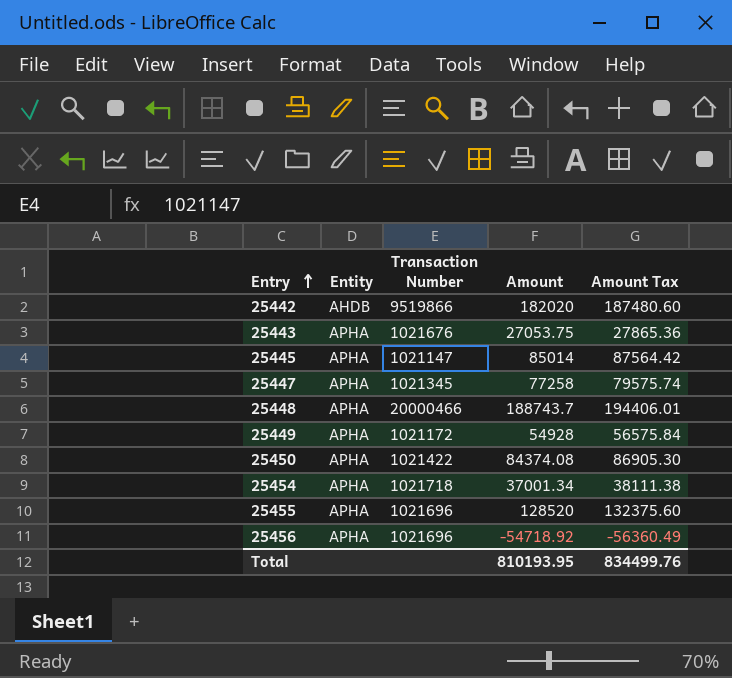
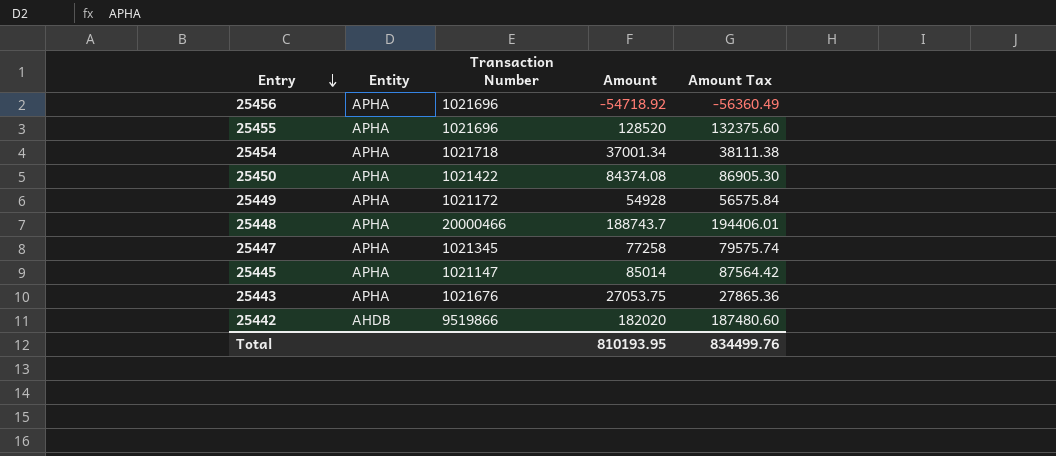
row order: Entry ascending -> Entry descending

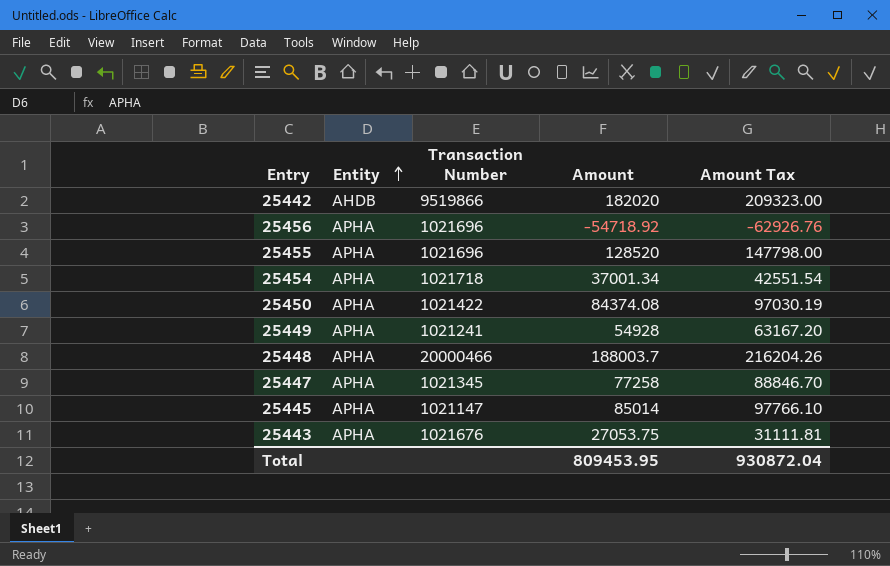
row order: Entry descending -> Entity ascending
column Amount Tax | formula: [Amount] * 1.03 -> [Amount] * 1.15
25449 | Transaction Number: 1021172 -> 1021241
25448 | Amount: 188743.7 -> 188003.7
Total | Amount: 810193.95 -> 809453.95
Total | Amount Tax: 834499.76 -> 930872.04

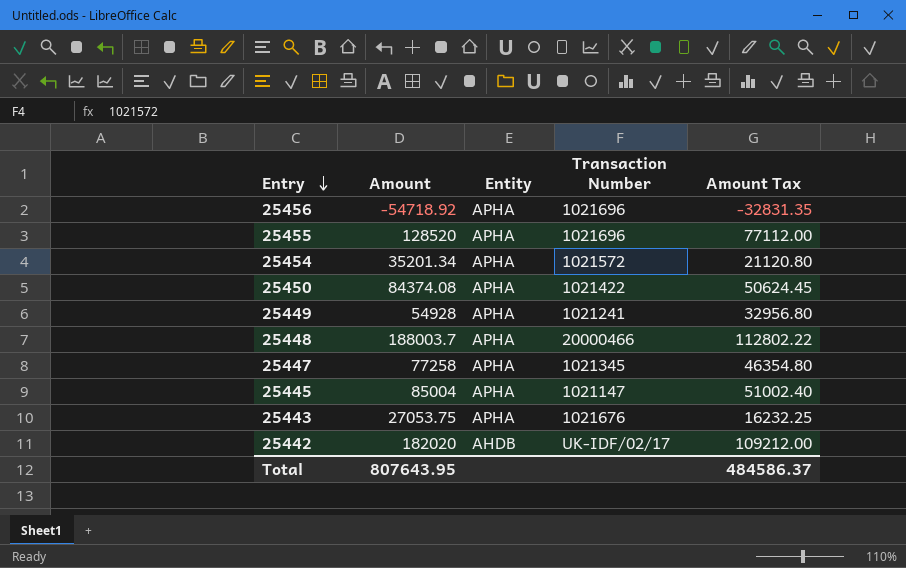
row order: Entity ascending -> Entry descending
column Amount | position: 4 -> 2
column Amount Tax | formula: [Amount] * 1.15 -> [Amount] * 0.6
25454 | Amount: 37001.34 -> 35201.34
25454 | Transaction Number: 1021718 -> 1021572
25445 | Amount: 85014 -> 85004
25442 | Transaction Number: 9519866 -> UK-IDF/02/17
Total | Amount: 809453.95 -> 807643.95
Total | Amount Tax: 930872.04 -> 484586.37

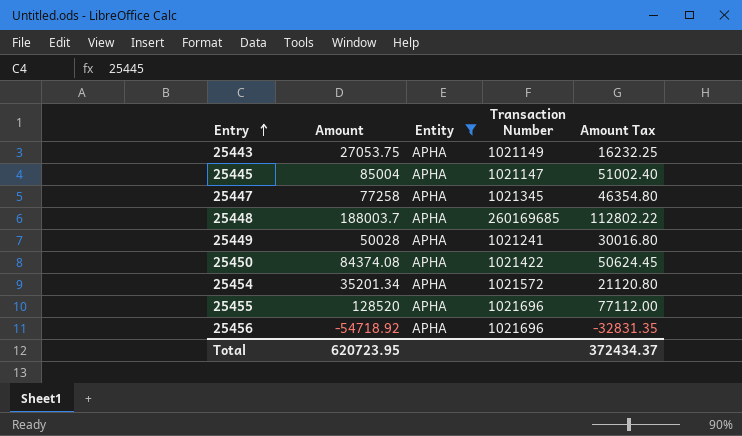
filter: none -> Entity = APHA
row order: Entry descending -> Entry ascending
25443 | Transaction Number: 1021676 -> 1021149
25448 | Transaction Number: 20000466 -> 260169685
25449 | Amount: 54928 -> 50028
25449 | Amount Tax: 32956.80 -> 30016.80
Total | Amount: 807643.95 -> 620723.95
Total | Amount Tax: 484586.37 -> 372434.37

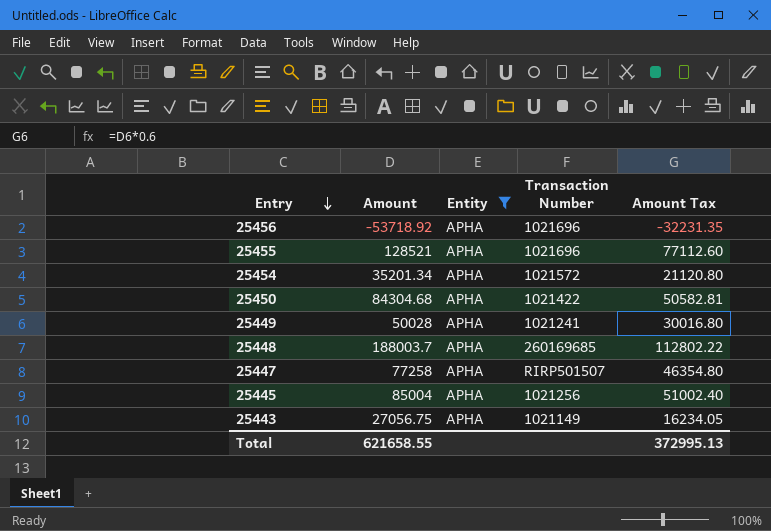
row order: Entry ascending -> Entry descending
25456 | Amount: -54718.92 -> -53718.92
25456 | Amount Tax: -32831.35 -> -32231.35
25455 | Amount: 128520 -> 128521
25455 | Amount Tax: 77112.00 -> 77112.60
25450 | Amount: 84374.08 -> 84304.68
25450 | Amount Tax: 50624.45 -> 50582.81
25447 | Transaction Number: 1021345 -> RIRP501507
25445 | Transaction Number: 1021147 -> 1021256
25443 | Amount: 27053.75 -> 27056.75
25443 | Amount Tax: 16232.25 -> 16234.05
Total | Amount: 620723.95 -> 621658.55
Total | Amount Tax: 372434.37 -> 372995.13

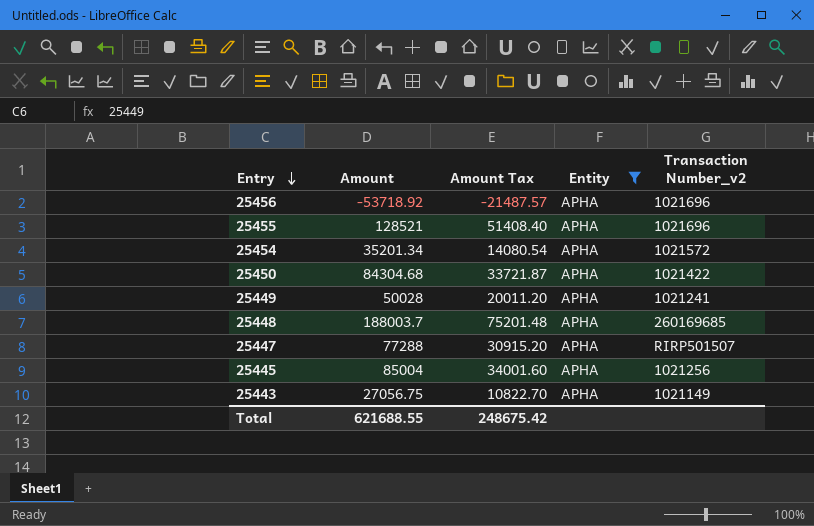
column Amount Tax | formula: [Amount] * 0.6 -> [Amount] * 0.4
column Amount Tax | position: 5 -> 3
column name: Transaction Number -> Transaction Number_v2
25447 | Amount: 77258 -> 77288
Total | Amount: 621658.55 -> 621688.55
Total | Amount Tax: 372995.13 -> 248675.42

